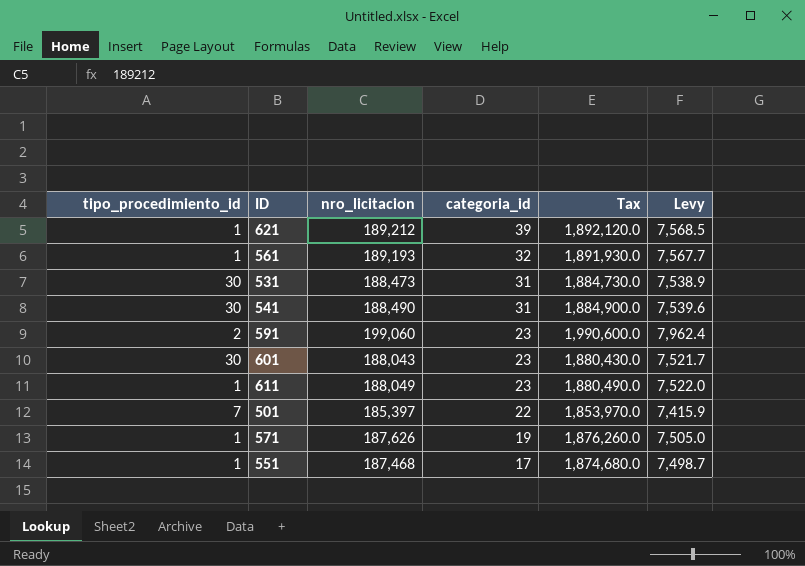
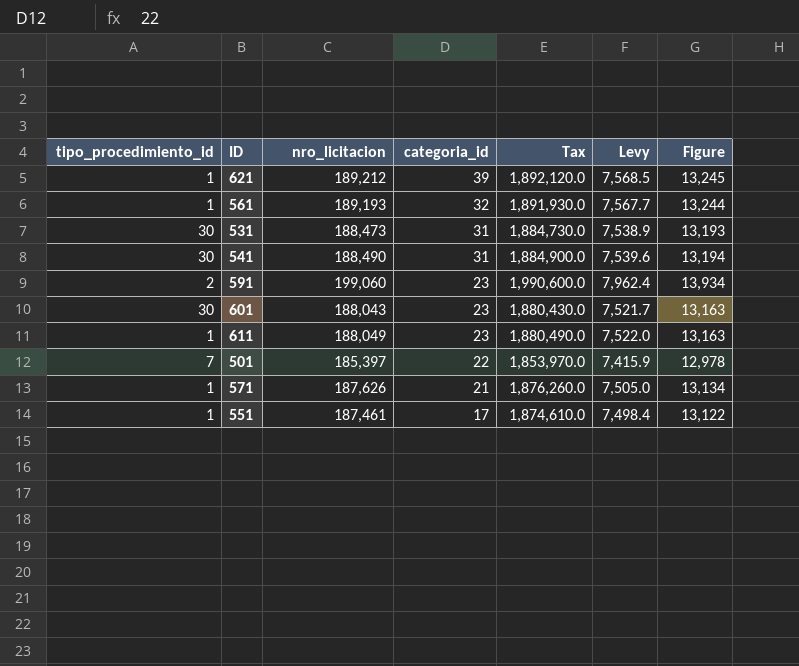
column Figure | formula: none -> [nro_licitacion] * 0.07
571 | categoria_id: 19 -> 21
551 | nro_licitacion: 187,468 -> 187,461
551 | Tax: 1,874,680.0 -> 1,874,610.0
551 | Levy: 7,498.7 -> 7,498.4

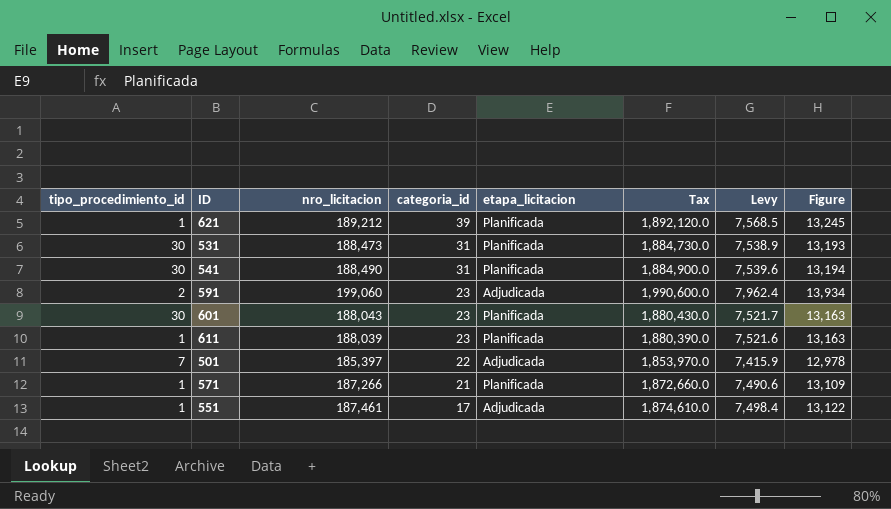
column etapa_licitacion | position: none -> 5
row 561: 1 | 189,193 | 32 | 1,891,930.0 | 7,567.7 | 13,244 -> none
611 | nro_licitacion: 188,049 -> 188,039
611 | Tax: 1,880,490.0 -> 1,880,390.0
611 | Levy: 7,522.0 -> 7,521.6
571 | nro_licitacion: 187,626 -> 187,266
571 | Tax: 1,876,260.0 -> 1,872,660.0
571 | Levy: 7,505.0 -> 7,490.6
571 | Figure: 13,134 -> 13,109

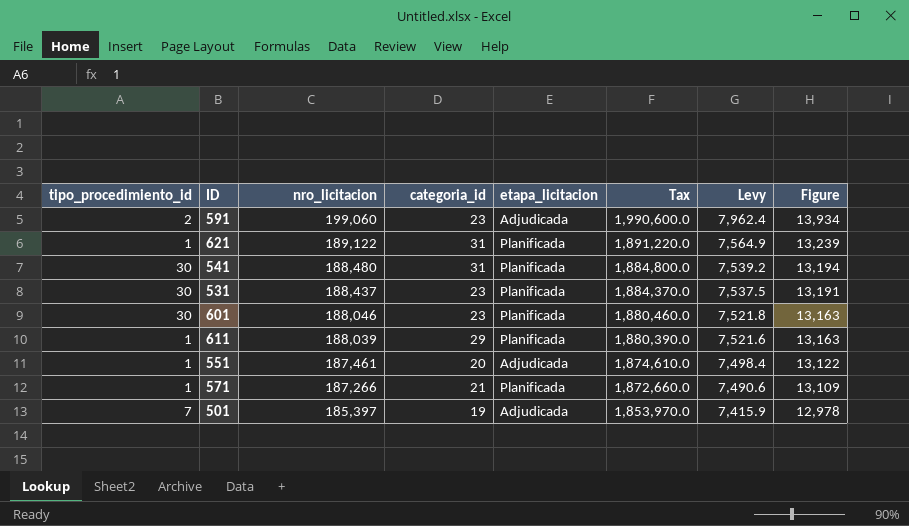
row order: categoria_id descending -> nro_licitacion descending
621 | nro_licitacion: 189,212 -> 189,122
621 | categoria_id: 39 -> 31
621 | Tax: 1,892,120.0 -> 1,891,220.0
621 | Levy: 7,568.5 -> 7,564.9
621 | Figure: 13,245 -> 13,239
541 | nro_licitacion: 188,490 -> 188,480
541 | Tax: 1,884,900.0 -> 1,884,800.0
541 | Levy: 7,539.6 -> 7,539.2
531 | nro_licitacion: 188,473 -> 188,437
531 | categoria_id: 31 -> 23
531 | Tax: 1,884,730.0 -> 1,884,370.0
531 | Levy: 7,538.9 -> 7,537.5
531 | Figure: 13,193 -> 13,191
601 | nro_licitacion: 188,043 -> 188,046
601 | Tax: 1,880,430.0 -> 1,880,460.0
601 | Levy: 7,521.7 -> 7,521.8
611 | categoria_id: 23 -> 29
551 | categoria_id: 17 -> 20
501 | categoria_id: 22 -> 19

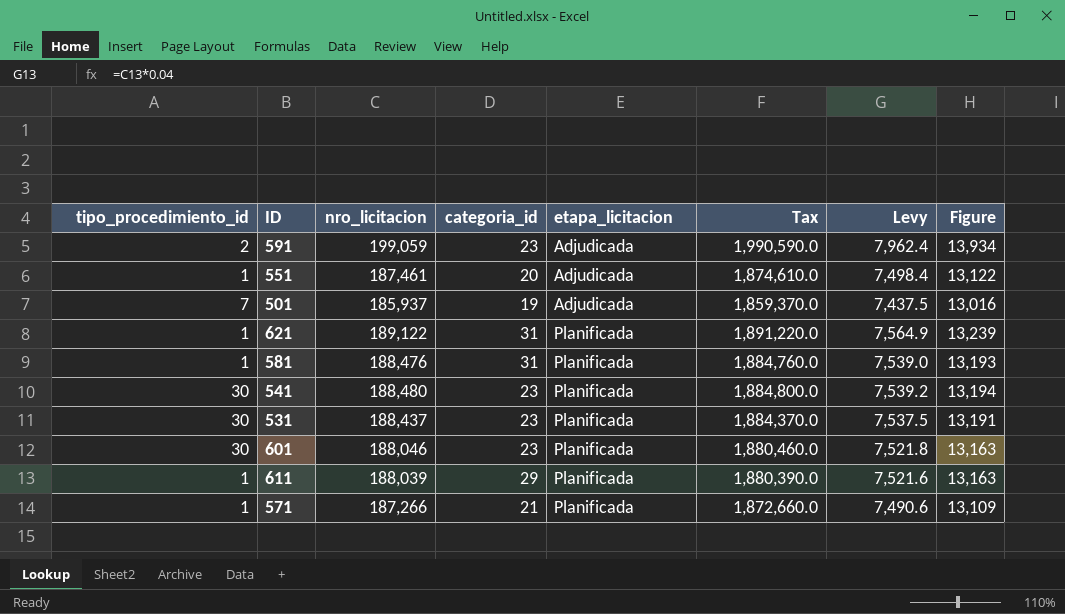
row order: nro_licitacion descending -> etapa_licitacion ascending
591 | nro_licitacion: 199,060 -> 199,059
591 | Tax: 1,990,600.0 -> 1,990,590.0
501 | nro_licitacion: 185,397 -> 185,937
501 | Tax: 1,853,970.0 -> 1,859,370.0
501 | Levy: 7,415.9 -> 7,437.5
501 | Figure: 12,978 -> 13,016
row 581: none -> 1 | 188,476 | 31 | Planificada | 1,884,760.0 | 7,539.0 | 13,193
541 | categoria_id: 31 -> 23

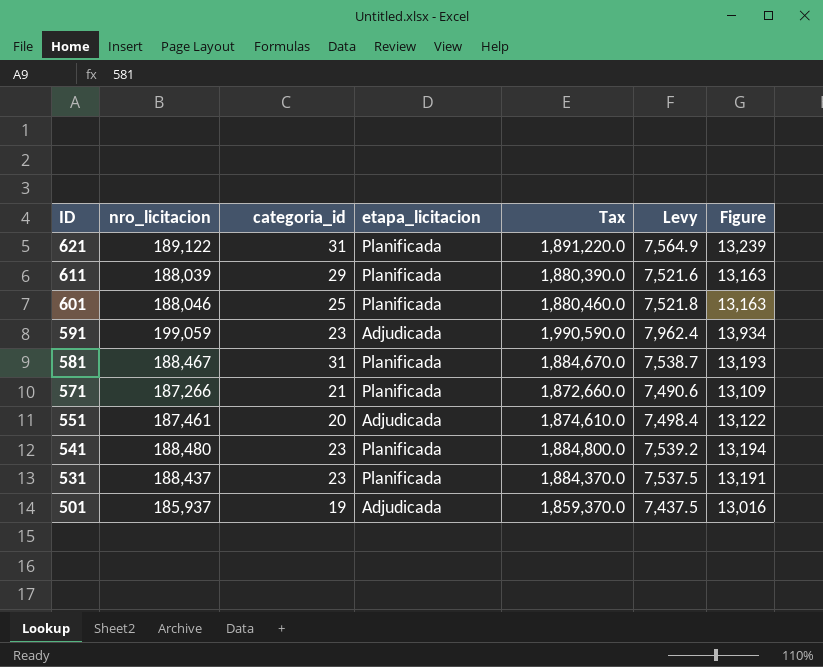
row order: etapa_licitacion ascending -> ID descending
column tipo_procedimiento_id | position: 1 -> none
601 | categoria_id: 23 -> 25
581 | nro_licitacion: 188,476 -> 188,467
581 | Tax: 1,884,760.0 -> 1,884,670.0
581 | Levy: 7,539.0 -> 7,538.7

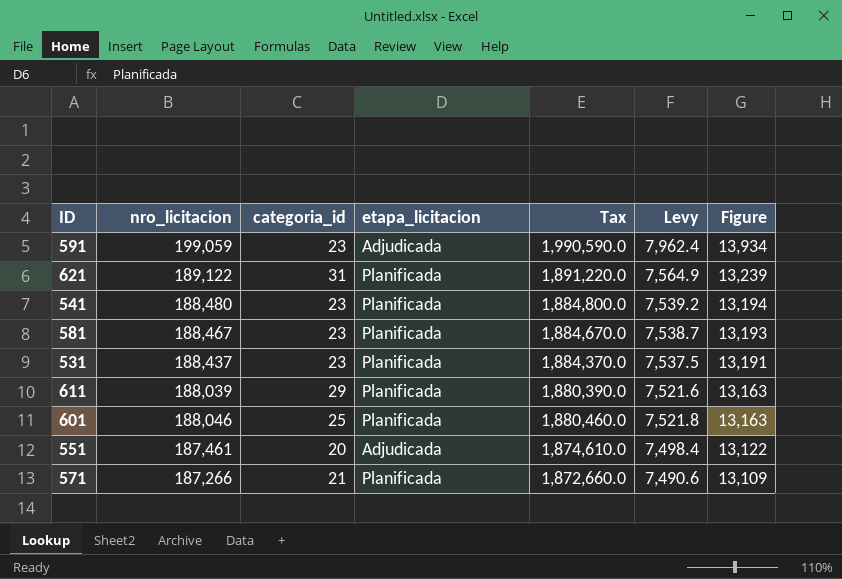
row order: ID descending -> Figure descending
row 501: 185,937 | 19 | Adjudicada | 1,859,370.0 | 7,437.5 | 13,016 -> none
581 | categoria_id: 31 -> 23

